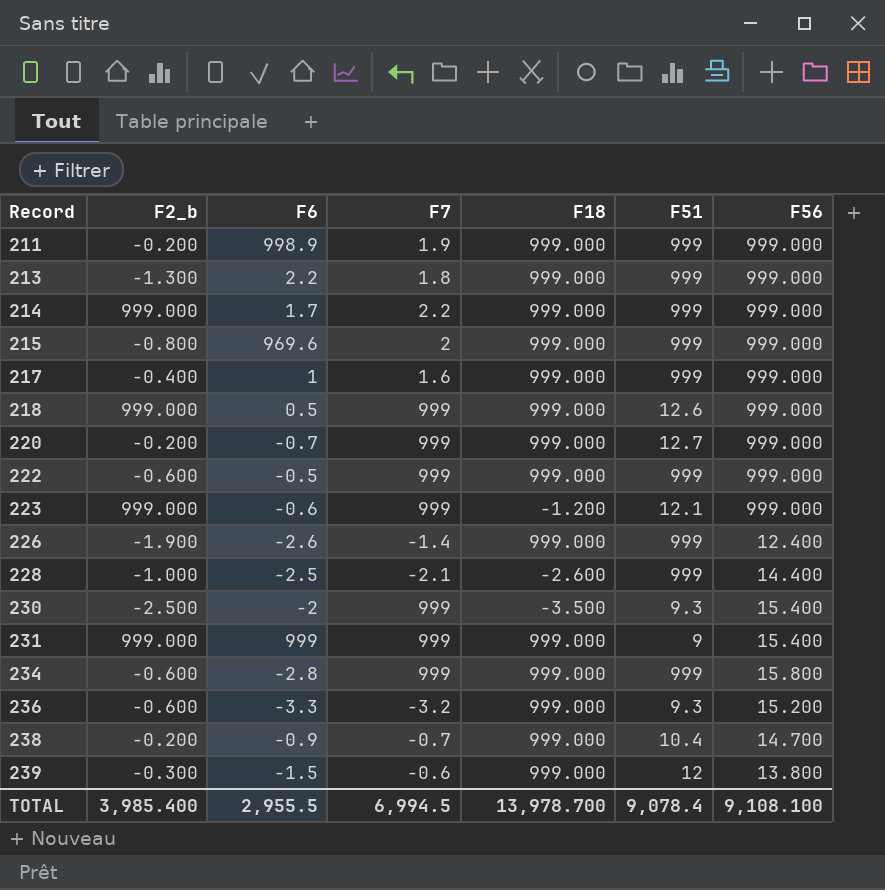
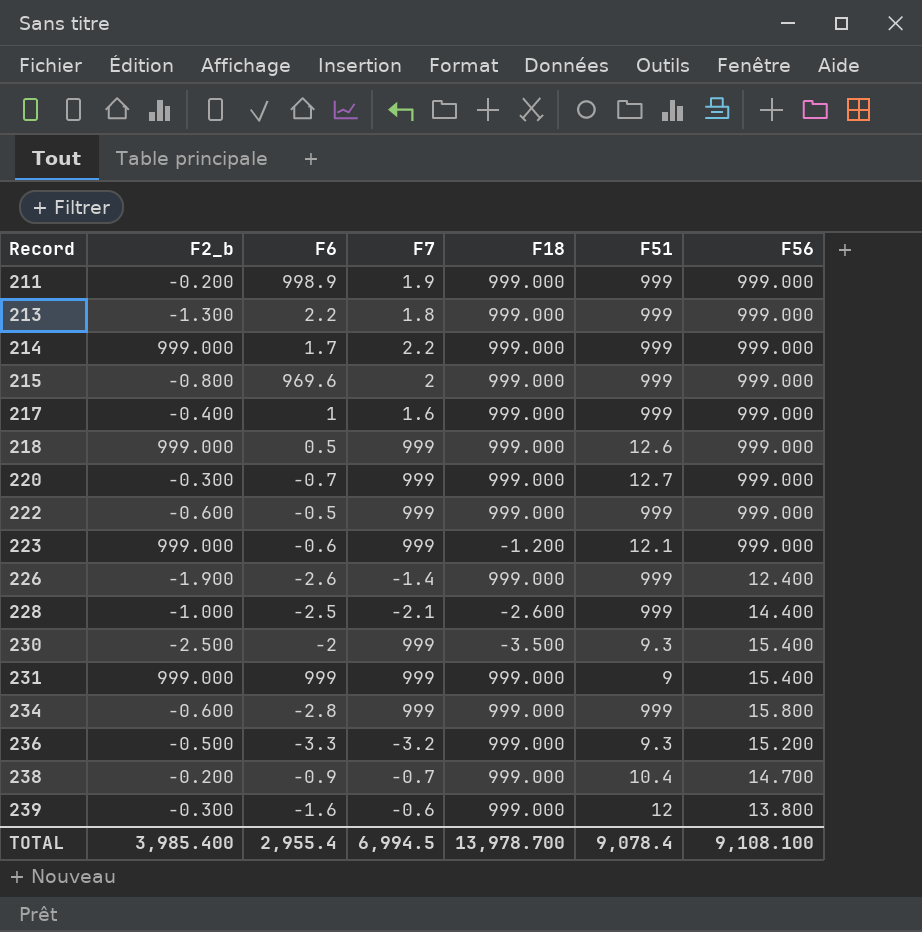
220 | F2_b: -0.200 -> -0.300
236 | F2_b: -0.600 -> -0.500
239 | F6: -1.5 -> -1.6
TOTAL | F6: 2,955.5 -> 2,955.4

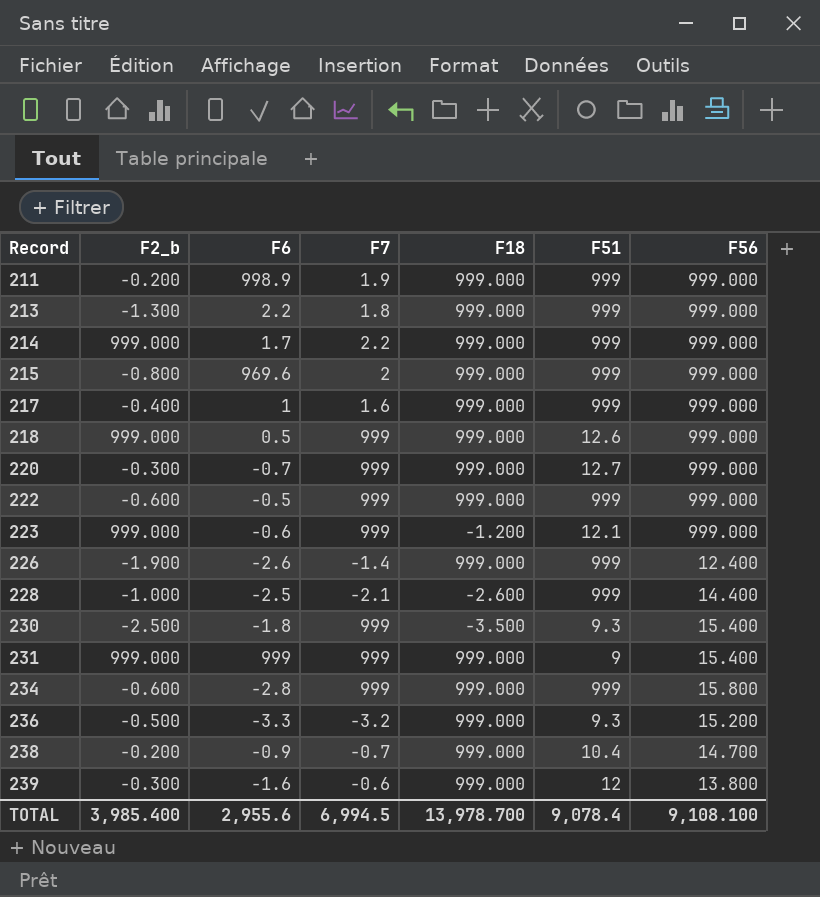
230 | F6: -2 -> -1.8
TOTAL | F6: 2,955.4 -> 2,955.6

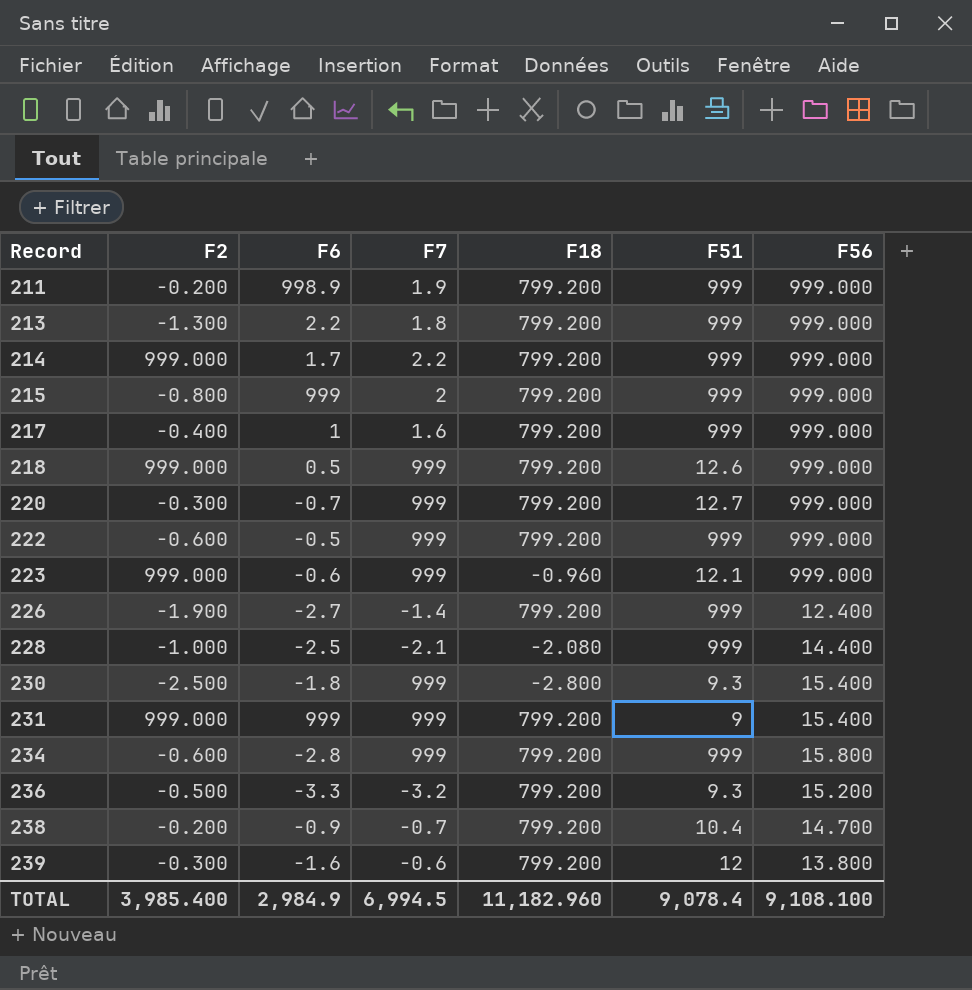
column name: F2_b -> F2
211 | F18: 999.000 -> 799.200
213 | F18: 999.000 -> 799.200
214 | F18: 999.000 -> 799.200
215 | F6: 969.6 -> 999
215 | F18: 999.000 -> 799.200
217 | F18: 999.000 -> 799.200
218 | F18: 999.000 -> 799.200
220 | F18: 999.000 -> 799.200
222 | F18: 999.000 -> 799.200
223 | F18: -1.200 -> -0.960
226 | F6: -2.6 -> -2.7
226 | F18: 999.000 -> 799.200
228 | F18: -2.600 -> -2.080
230 | F18: -3.500 -> -2.800
231 | F18: 999.000 -> 799.200
234 | F18: 999.000 -> 799.200
236 | F18: 999.000 -> 799.200
238 | F18: 999.000 -> 799.200
239 | F18: 999.000 -> 799.200
TOTAL | F6: 2,955.6 -> 2,984.9
TOTAL | F18: 13,978.700 -> 11,182.960

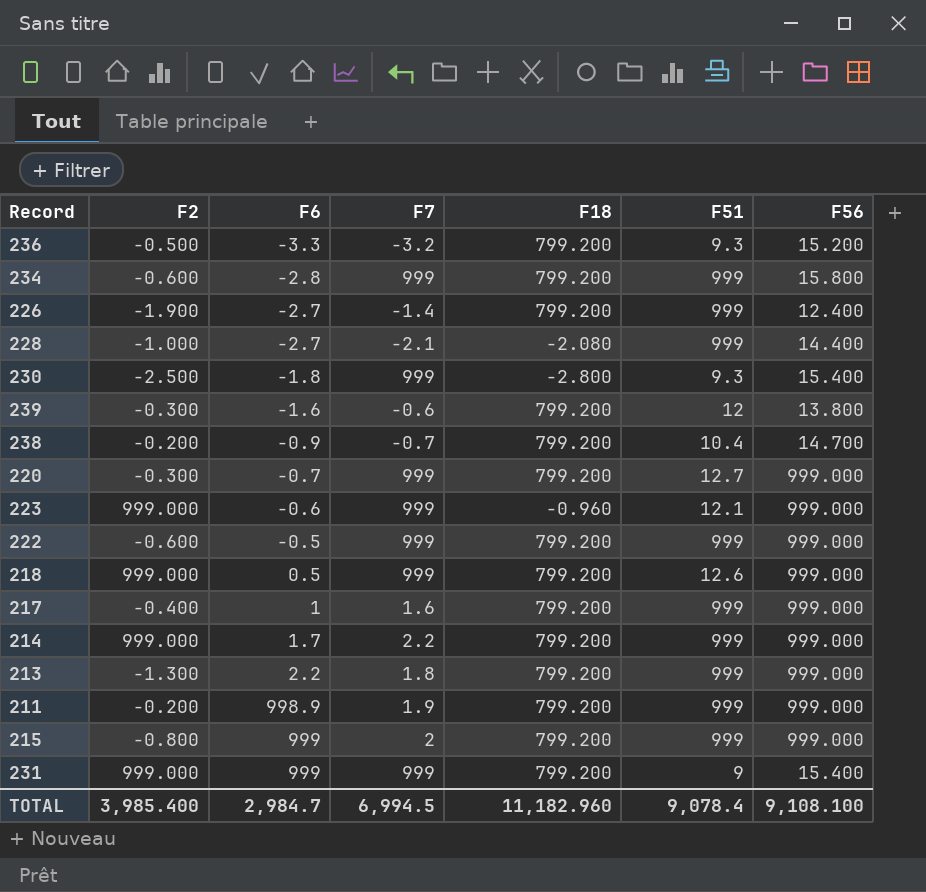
row order: Record ascending -> F6 ascending
228 | F6: -2.5 -> -2.7
TOTAL | F6: 2,984.9 -> 2,984.7

